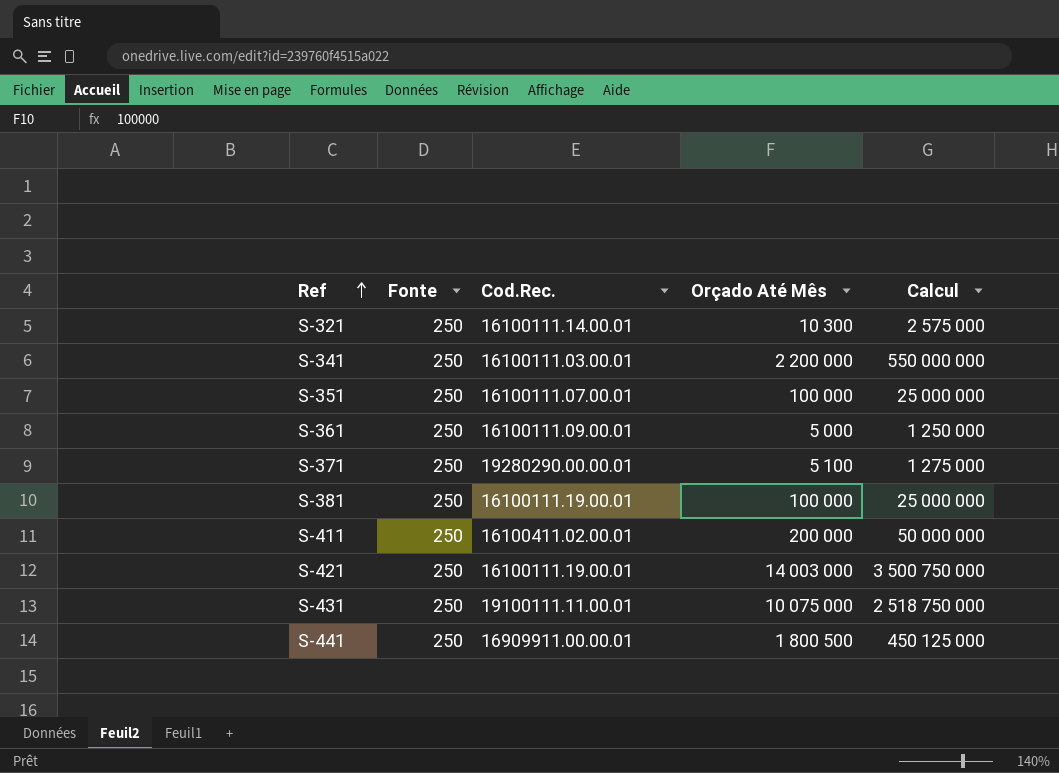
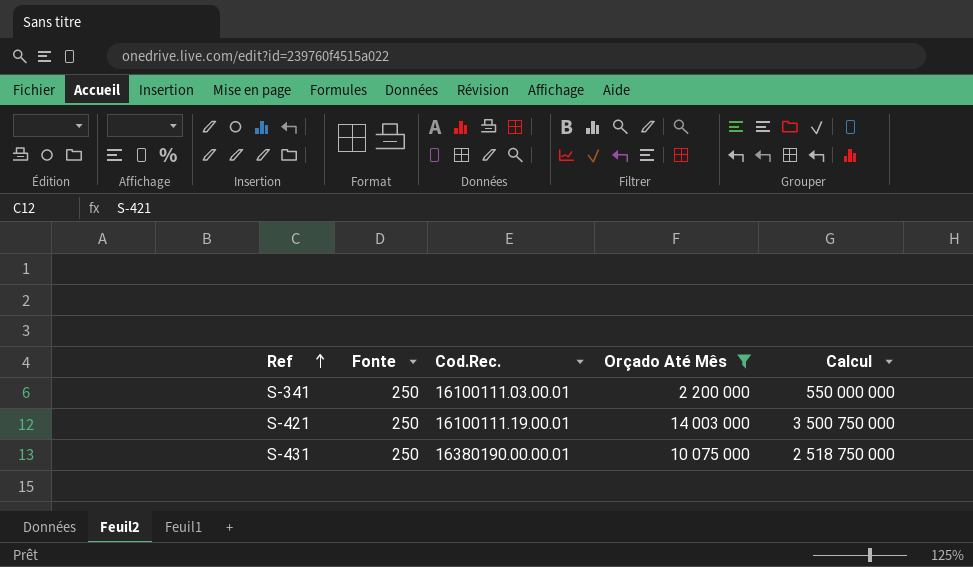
filter: none -> Orçado Até Mês >= 2 200 000
S-431 | Cod.Rec.: 19100111.11.00.01 -> 16380190.00.00.01

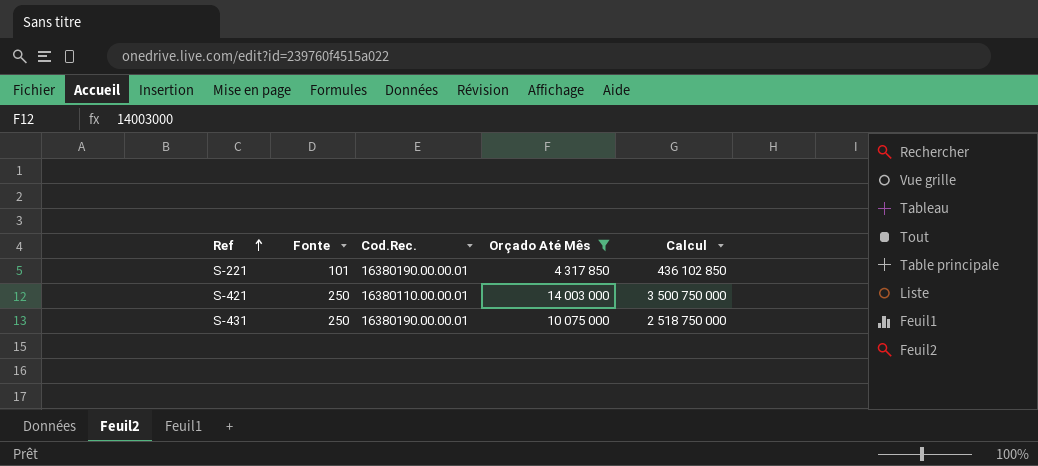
row S-341: 250 | 16100111.03.00.01 | 2 200 000 | 550 000 000 -> none
row S-221: none -> 101 | 16380190.00.00.01 | 4 317 850 | 436 102 850
S-421 | Cod.Rec.: 16100111.19.00.01 -> 16380110.00.00.01

